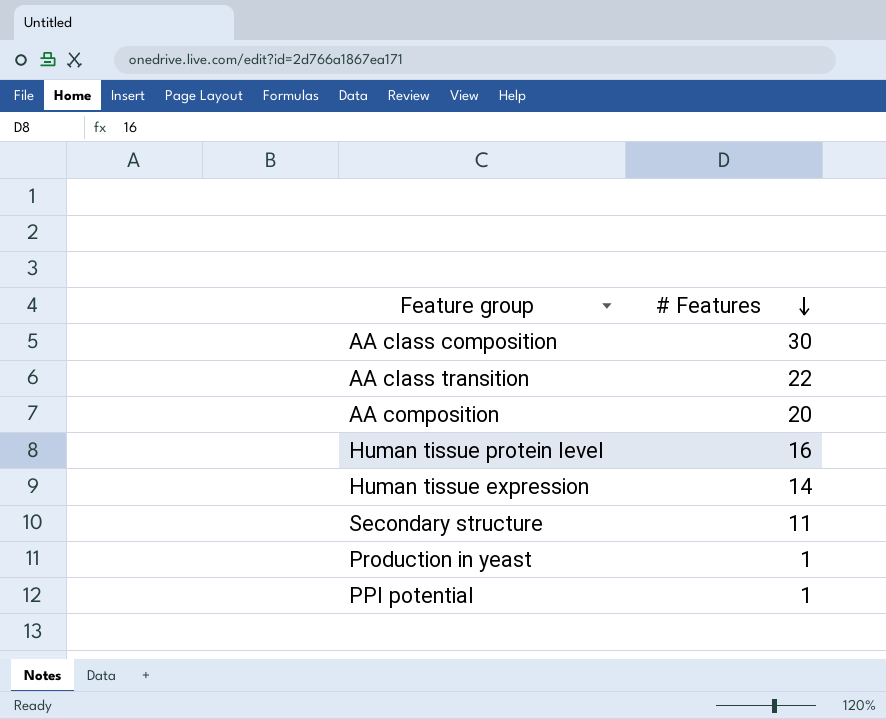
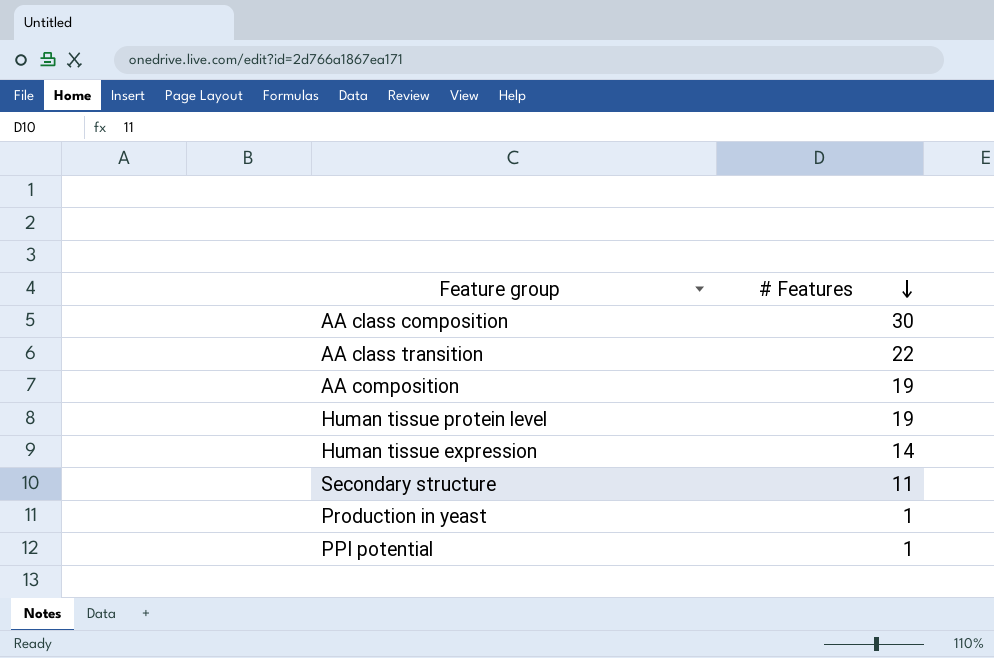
AA composition | # Features: 20 -> 19
Human tissue protein level | # Features: 16 -> 19

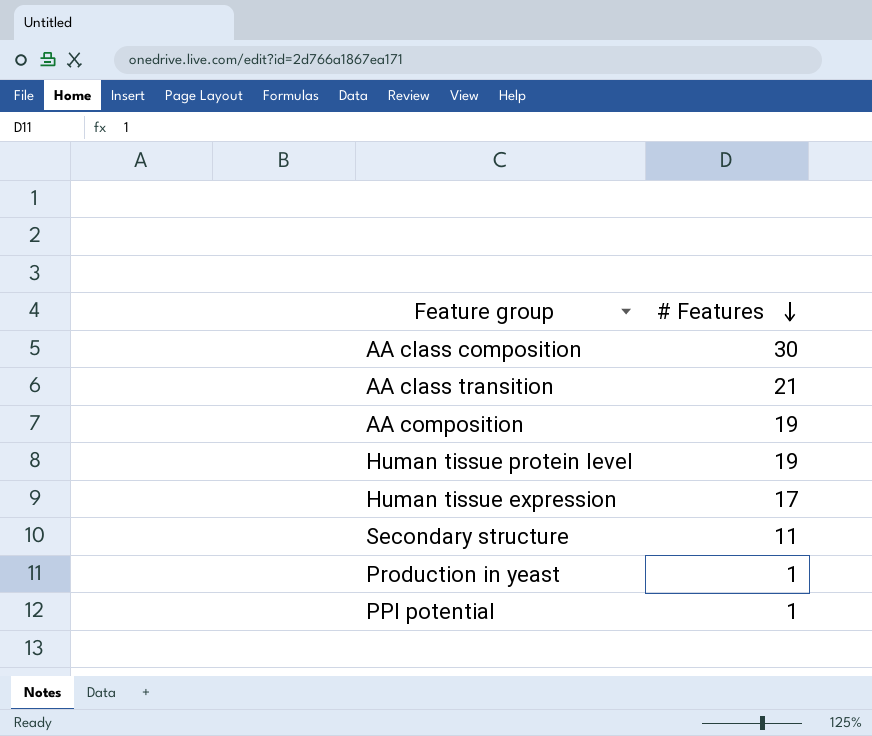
AA class transition | # Features: 22 -> 21
Human tissue expression | # Features: 14 -> 17

